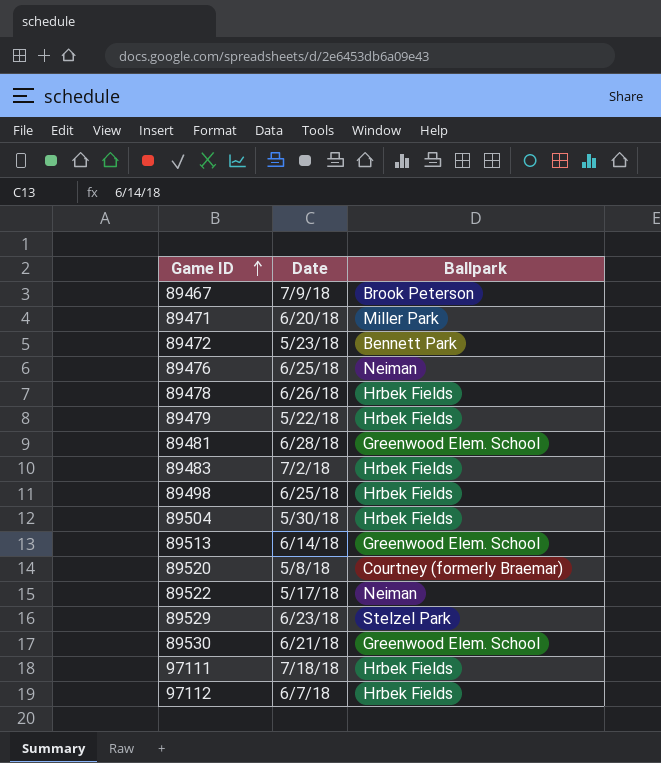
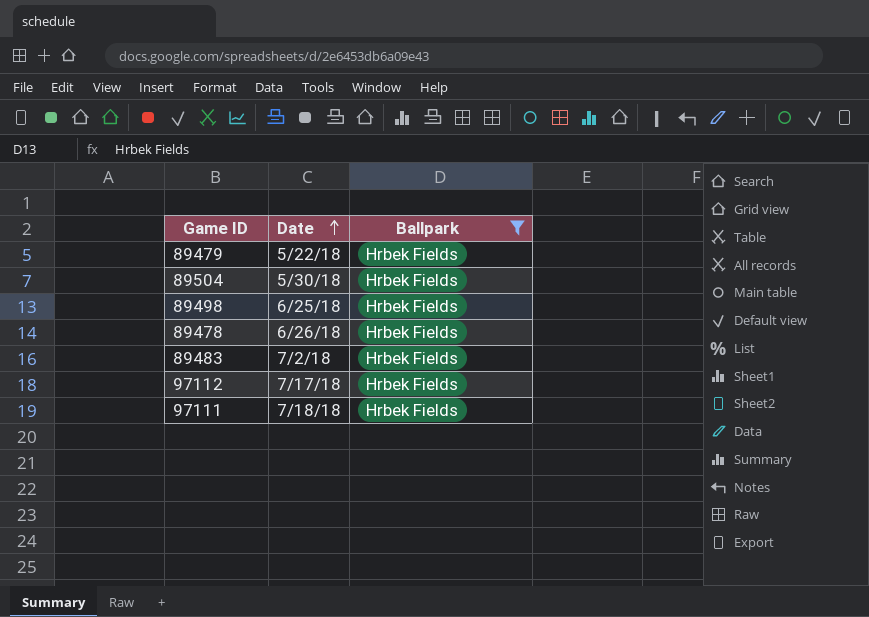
filter: none -> Ballpark = Hrbek Fields
row order: Game ID ascending -> Date ascending
97112 | Date: 6/7/18 -> 7/17/18

